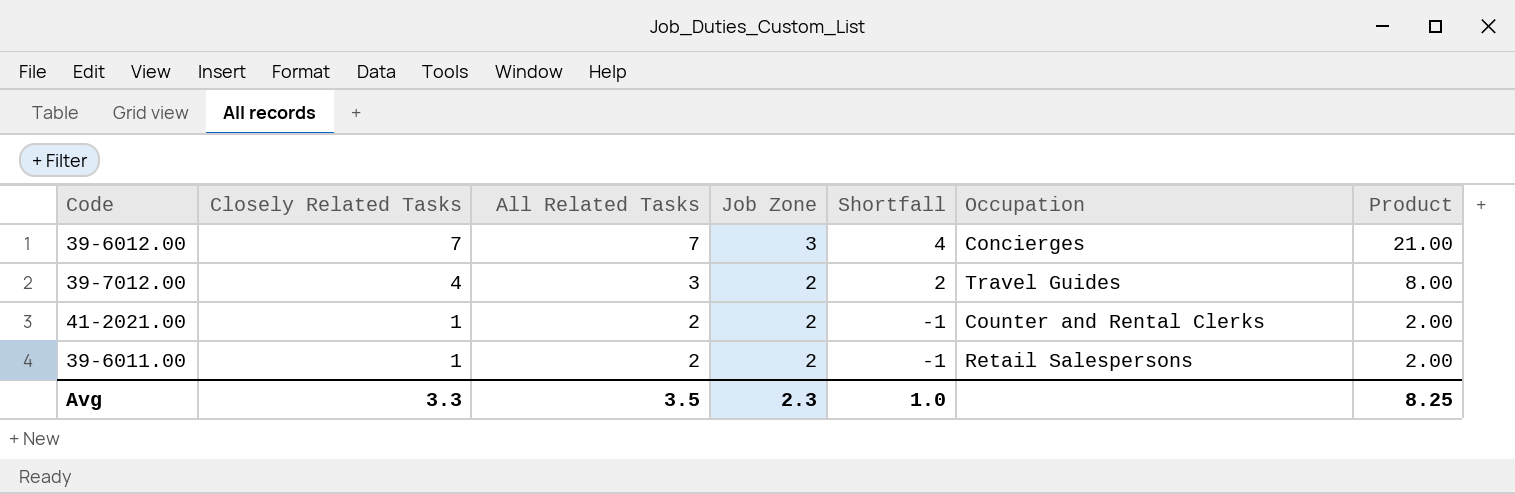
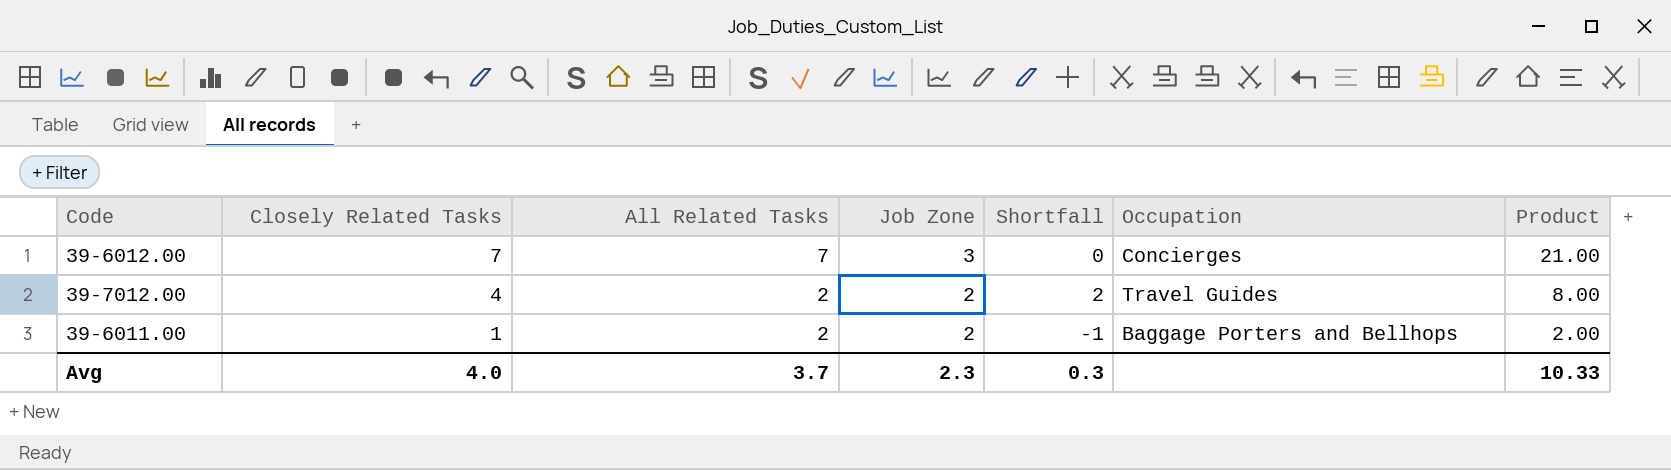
column Shortfall | formula: [Closely Related Tasks] - [Job Zone] -> [Closely Related Tasks] - [All Related Tasks]
row 41-2021.00: 1 | 2 | 2 | -1 | Counter and Rental Clerks | 2.00 -> none
39-7012.00 | All Related Tasks: 3 -> 2
39-6011.00 | Occupation: Retail Salespersons -> Baggage Porters and Bellhops
Avg | Closely Related Tasks: 3.3 -> 4.0
Avg | All Related Tasks: 3.5 -> 3.7
Avg | Shortfall: 1.0 -> 0.3
Avg | Product: 8.25 -> 10.33

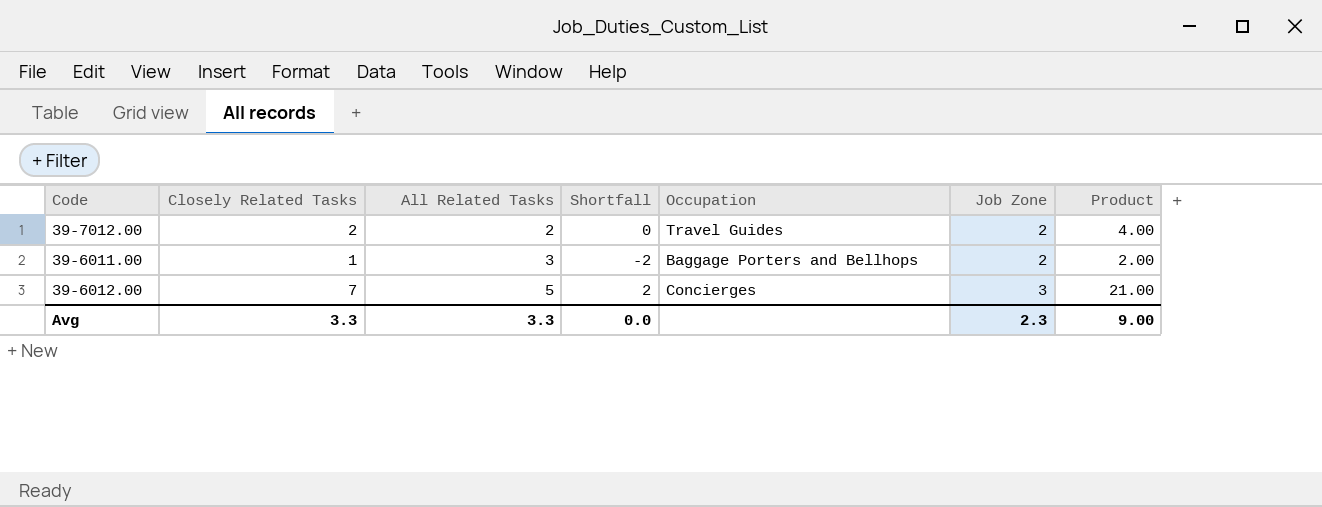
row order: Closely Related Tasks descending -> All Related Tasks ascending
column Job Zone | position: 4 -> 6
39-7012.00 | Closely Related Tasks: 4 -> 2
39-7012.00 | Shortfall: 2 -> 0
39-7012.00 | Product: 8.00 -> 4.00
39-6011.00 | All Related Tasks: 2 -> 3
39-6011.00 | Shortfall: -1 -> -2
39-6012.00 | All Related Tasks: 7 -> 5
39-6012.00 | Shortfall: 0 -> 2
Avg | Closely Related Tasks: 4.0 -> 3.3
Avg | All Related Tasks: 3.7 -> 3.3
Avg | Shortfall: 0.3 -> 0.0
Avg | Product: 10.33 -> 9.00

